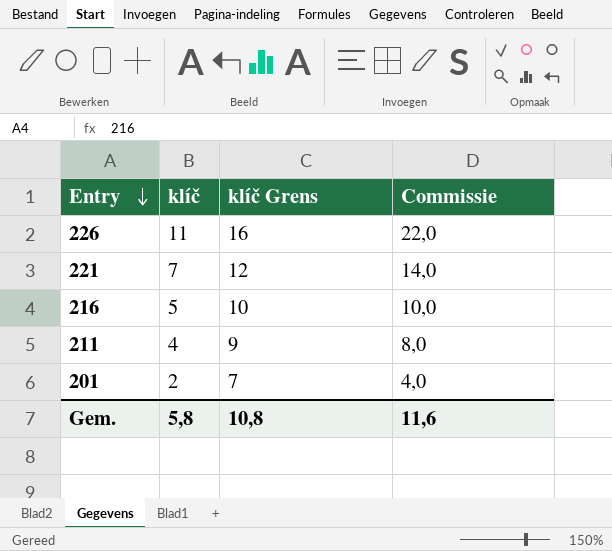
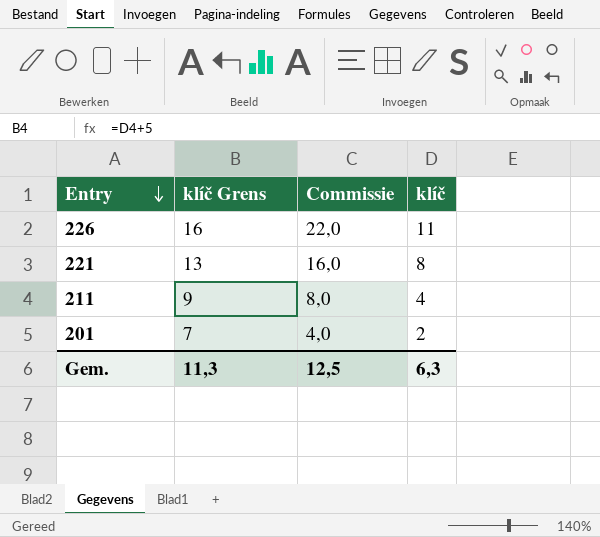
column klíč | position: 2 -> 4
row 216: 5 | 10 | 10,0 -> none
221 | klíč Grens: 12 -> 13
221 | Commissie: 14,0 -> 16,0
221 | klíč: 7 -> 8
Gem. | klíč Grens: 10,8 -> 11,3
Gem. | Commissie: 11,6 -> 12,5
Gem. | klíč: 5,8 -> 6,3

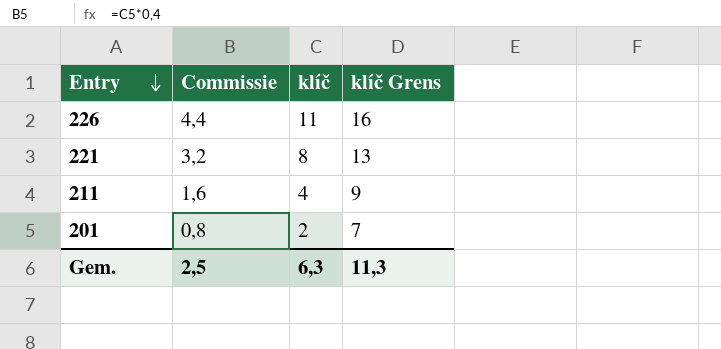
column Commissie | formula: [klíč] * 2 -> [klíč] * 0,4
column klíč Grens | position: 2 -> 4
Gem. | Commissie: 12,5 -> 2,5

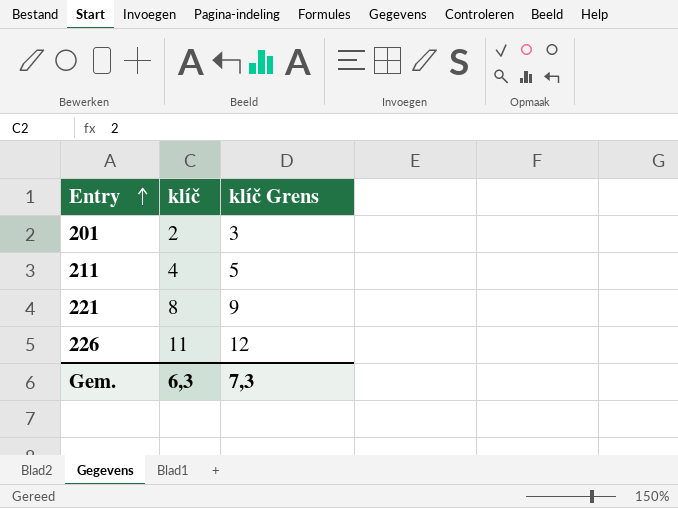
row order: Entry descending -> Entry ascending
column Commissie | formula: [klíč] * 0,4 -> none
column klíč Grens | formula: [klíč] + 5 -> [klíč] + 1
Gem. | klíč Grens: 11,3 -> 7,3

